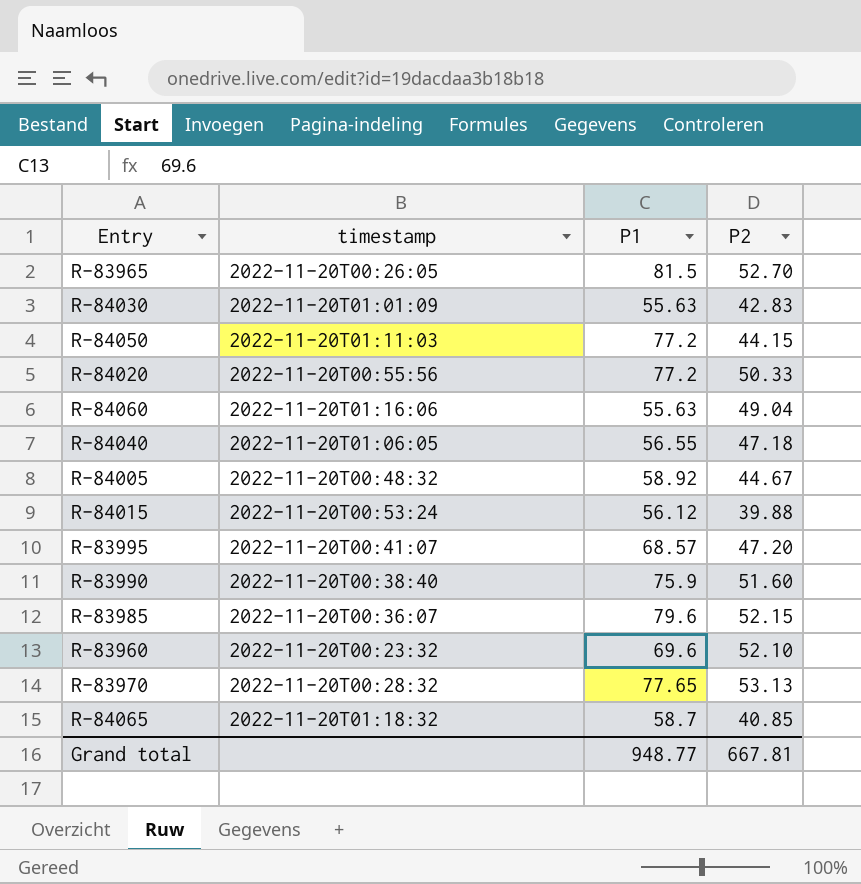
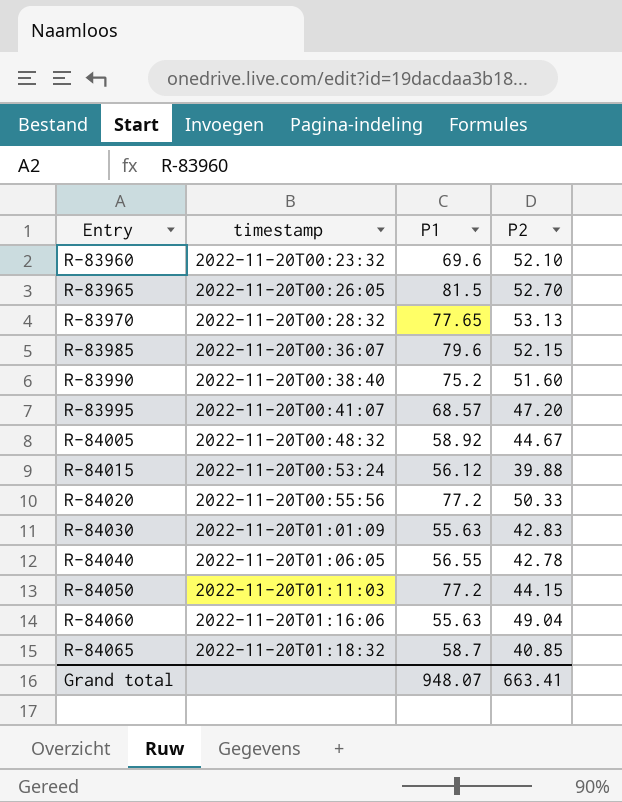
row order: none -> Entry ascending
R-83990 | P1: 75.9 -> 75.2
R-84040 | P2: 47.18 -> 42.78
Grand total | P1: 948.77 -> 948.07
Grand total | P2: 667.81 -> 663.41

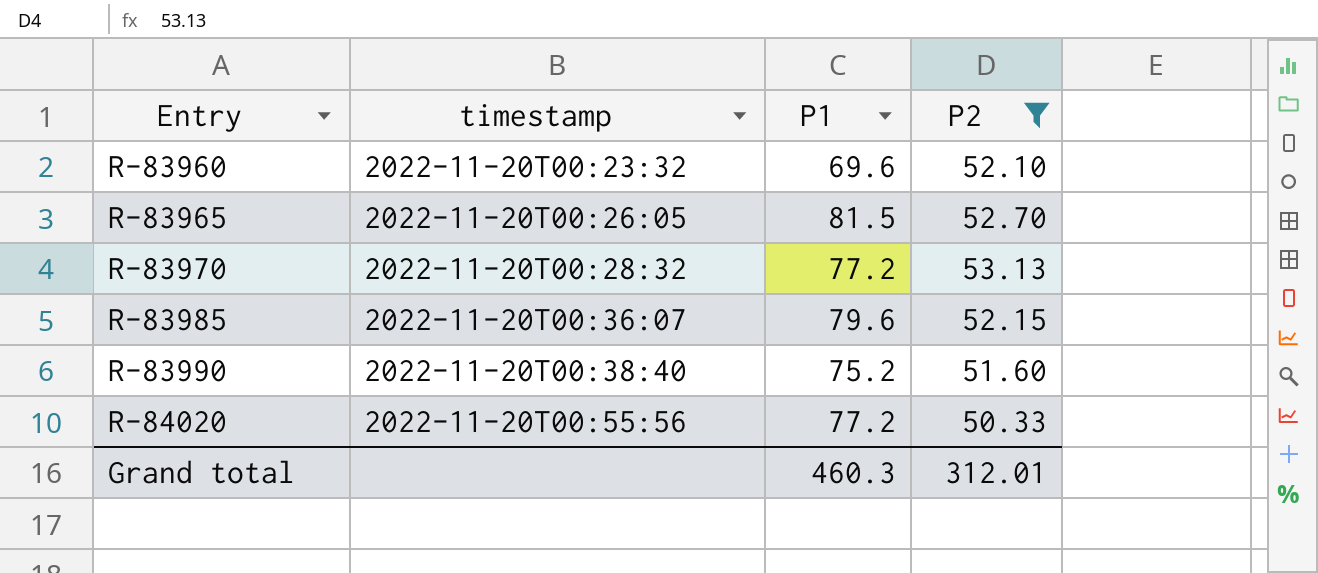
filter: none -> P2 >= 50.33
R-83970 | P1: 77.65 -> 77.2
Grand total | P1: 948.07 -> 460.3
Grand total | P2: 663.41 -> 312.01

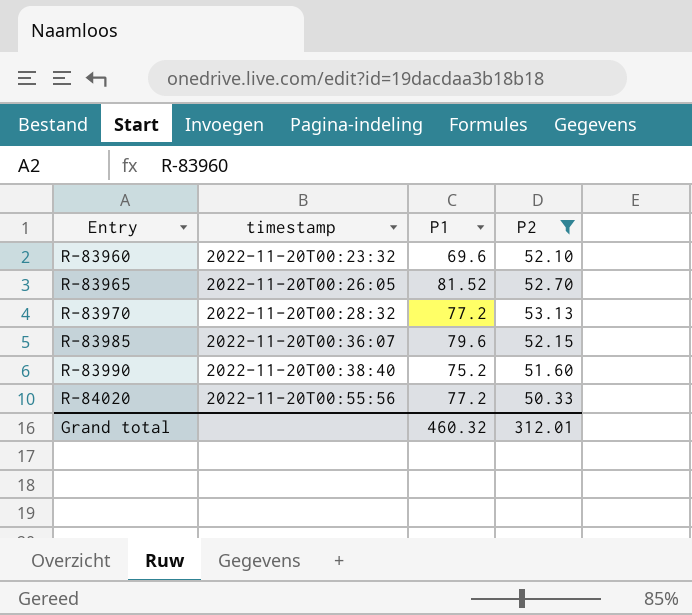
R-83965 | P1: 81.5 -> 81.52
Grand total | P1: 460.3 -> 460.32

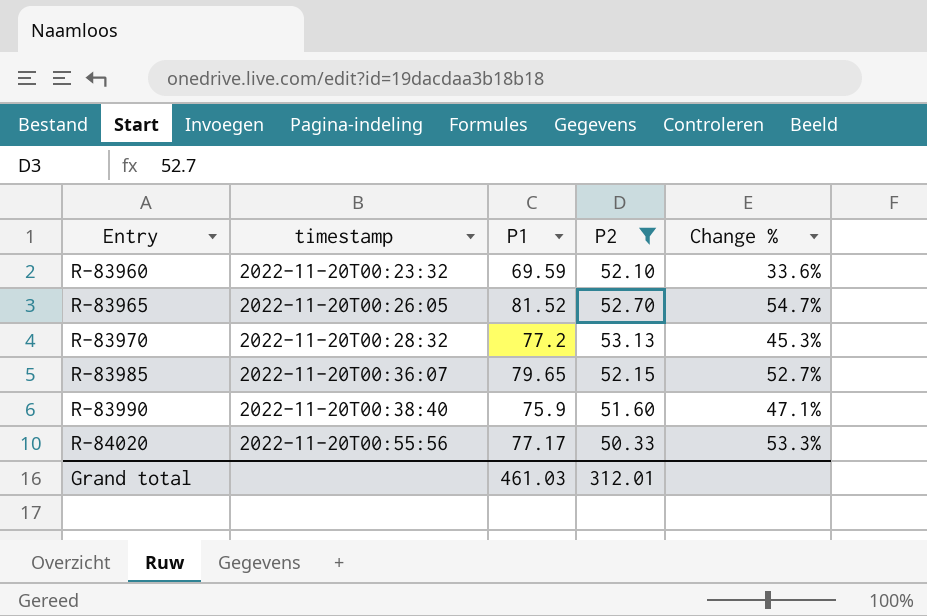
column Change % | formula: none -> ([P1] - [P2]) / [P2]
R-83960 | P1: 69.6 -> 69.59
R-83985 | P1: 79.6 -> 79.65
R-83990 | P1: 75.2 -> 75.9
R-84020 | P1: 77.2 -> 77.17
Grand total | P1: 460.32 -> 461.03

